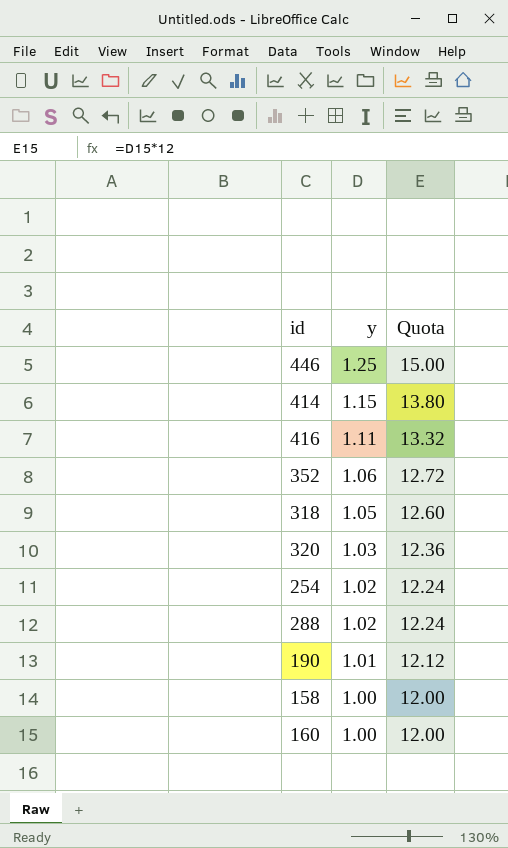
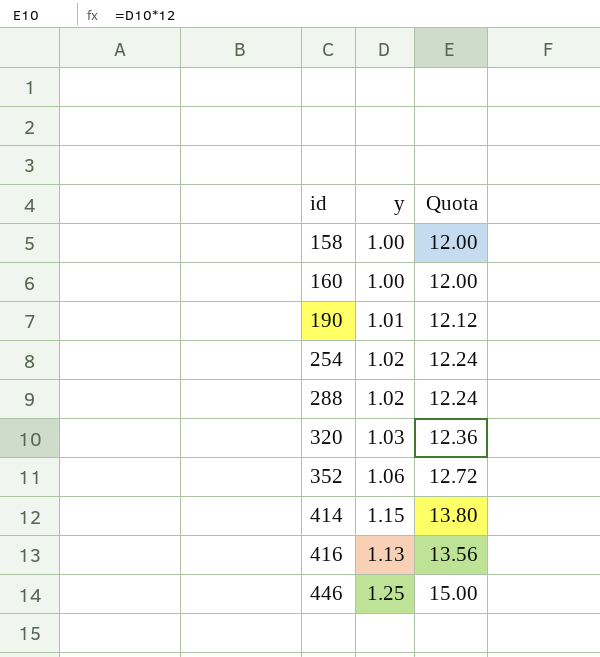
row order: y descending -> id ascending
row 318: 1.05 | 12.60 -> none
416 | y: 1.11 -> 1.13
416 | Quota: 13.32 -> 13.56

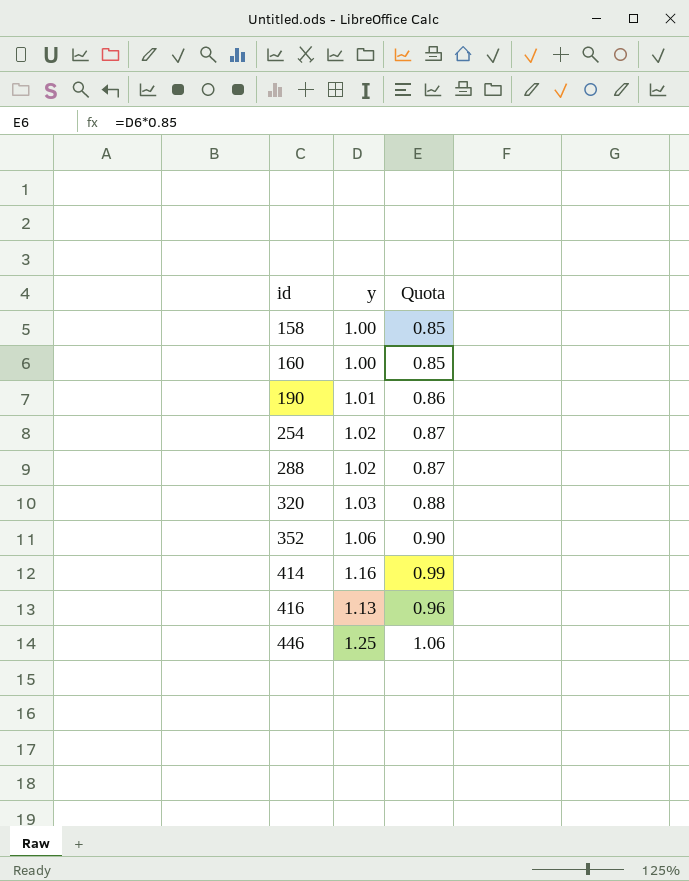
column Quota | formula: [y] * 12 -> [y] * 0.85
414 | y: 1.15 -> 1.16

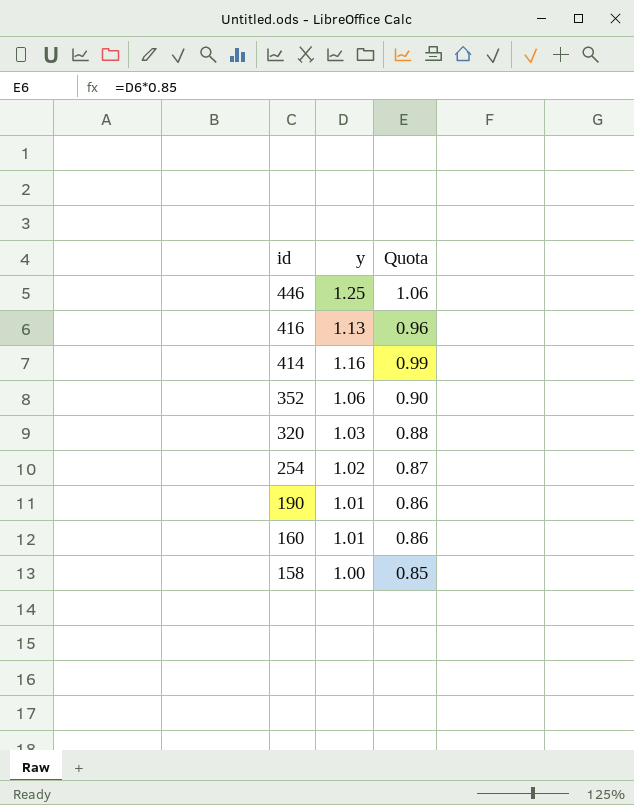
row order: id ascending -> id descending
row 288: 1.02 | 0.87 -> none
160 | y: 1.00 -> 1.01
160 | Quota: 0.85 -> 0.86

